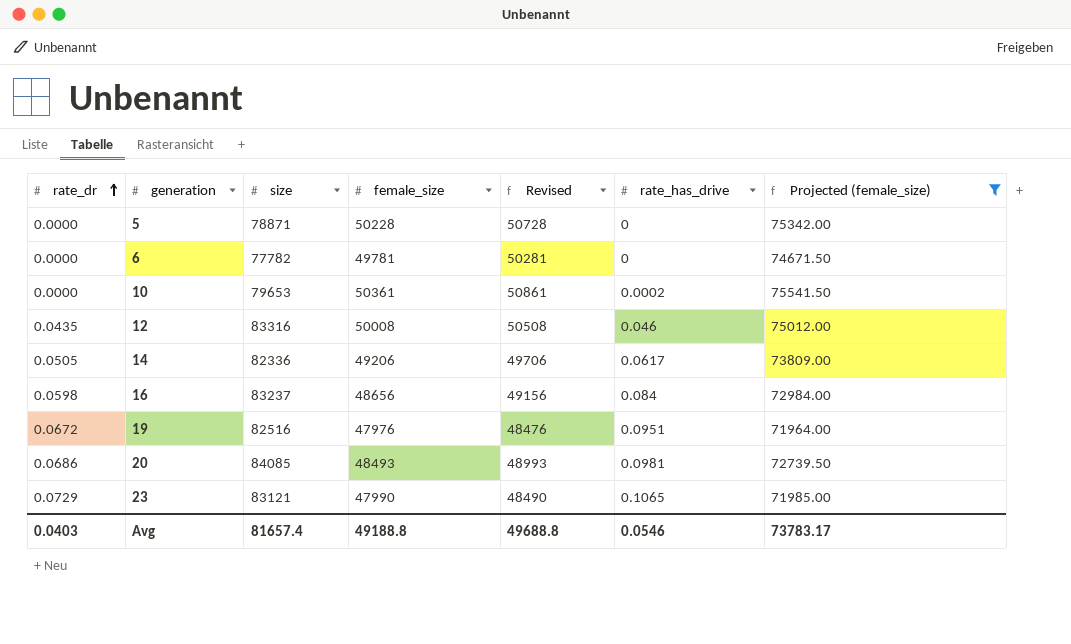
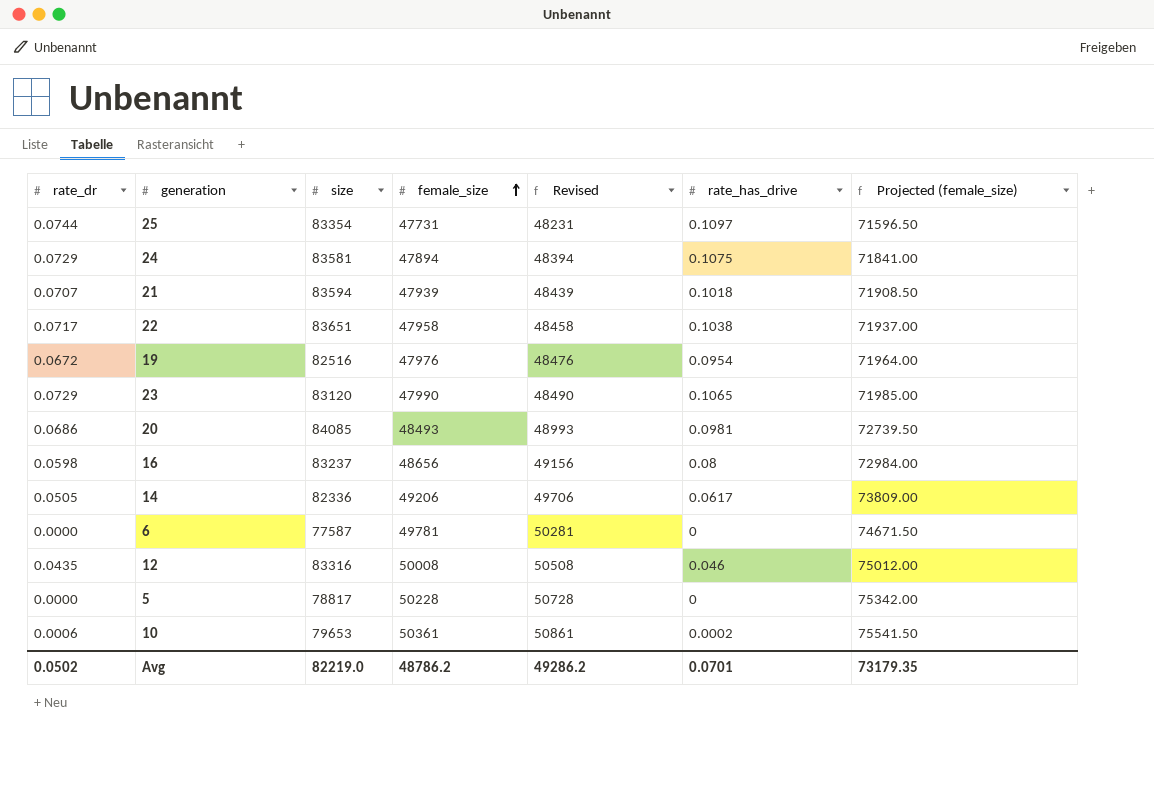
filter: Projected (female_size) >= 71964.00 -> none
row order: rate_dr ascending -> female_size ascending
19 | rate_has_drive: 0.0951 -> 0.0954
23 | size: 83121 -> 83120
16 | rate_has_drive: 0.084 -> 0.08
6 | size: 77782 -> 77587
5 | size: 78871 -> 78817
10 | rate_dr: 0.0000 -> 0.0006
Avg | rate_dr: 0.0403 -> 0.0502
Avg | size: 81657.4 -> 82219.0
Avg | female_size: 49188.8 -> 48786.2
Avg | Revised: 49688.8 -> 49286.2
Avg | rate_has_drive: 0.0546 -> 0.0701
Avg | Projected (female_size): 73783.17 -> 73179.35

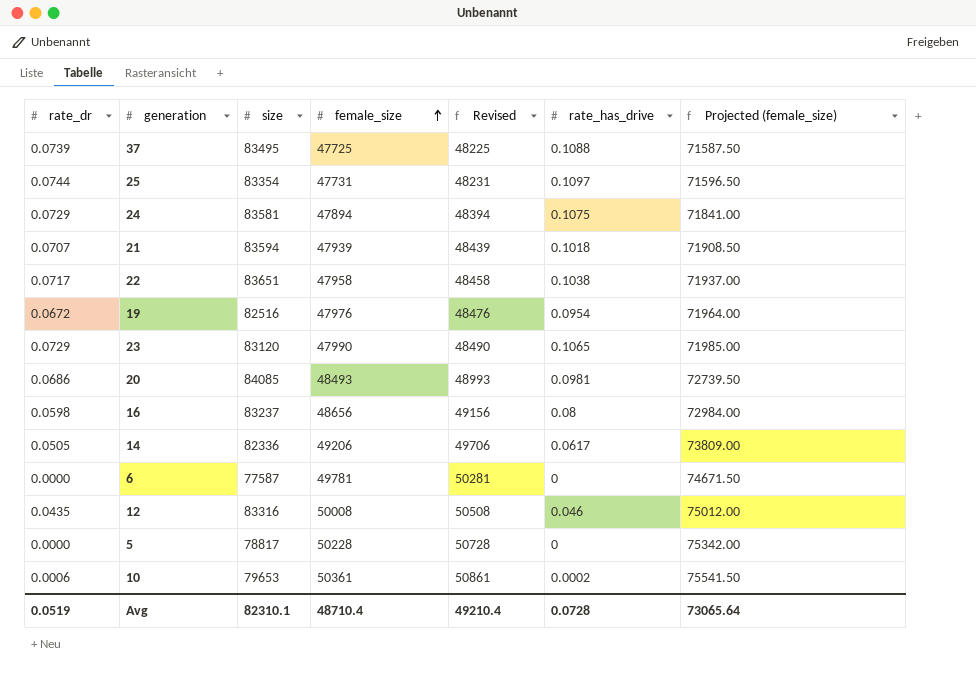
row 37: none -> 0.0739 | 83495 | 47725 | 48225 | 0.1088 | 71587.50
Avg | rate_dr: 0.0502 -> 0.0519
Avg | size: 82219.0 -> 82310.1
Avg | female_size: 48786.2 -> 48710.4
Avg | Revised: 49286.2 -> 49210.4
Avg | rate_has_drive: 0.0701 -> 0.0728
Avg | Projected (female_size): 73179.35 -> 73065.64

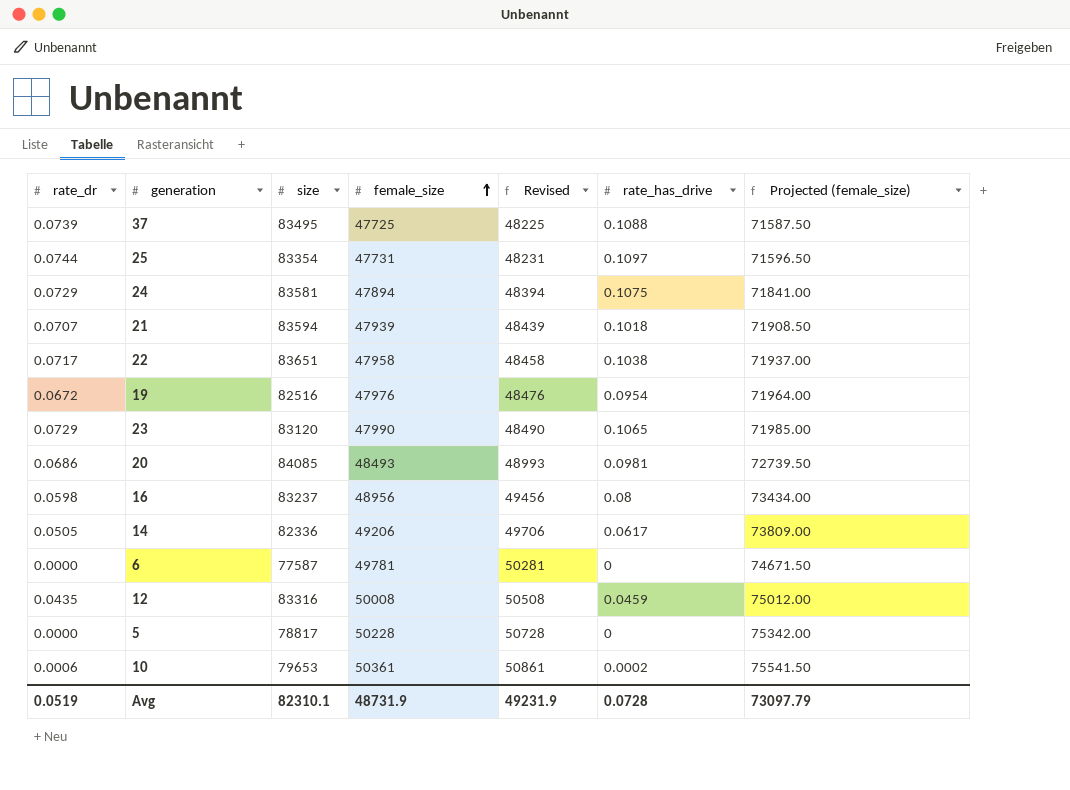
16 | female_size: 48656 -> 48956
16 | Revised: 49156 -> 49456
16 | Projected (female_size): 72984.00 -> 73434.00
12 | rate_has_drive: 0.046 -> 0.0459
Avg | female_size: 48710.4 -> 48731.9
Avg | Revised: 49210.4 -> 49231.9
Avg | Projected (female_size): 73065.64 -> 73097.79

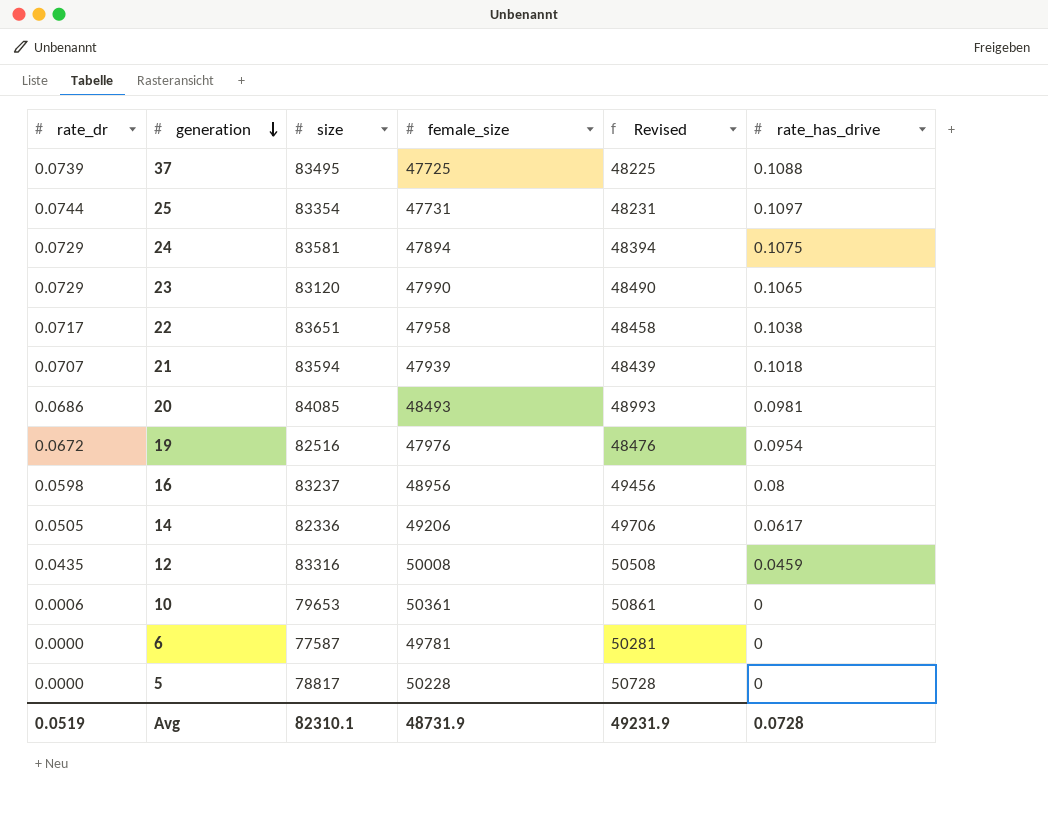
row order: female_size ascending -> generation descending
column Projected (female_size) | formula: [female_size] * 1.5 -> none
10 | rate_has_drive: 0.0002 -> 0

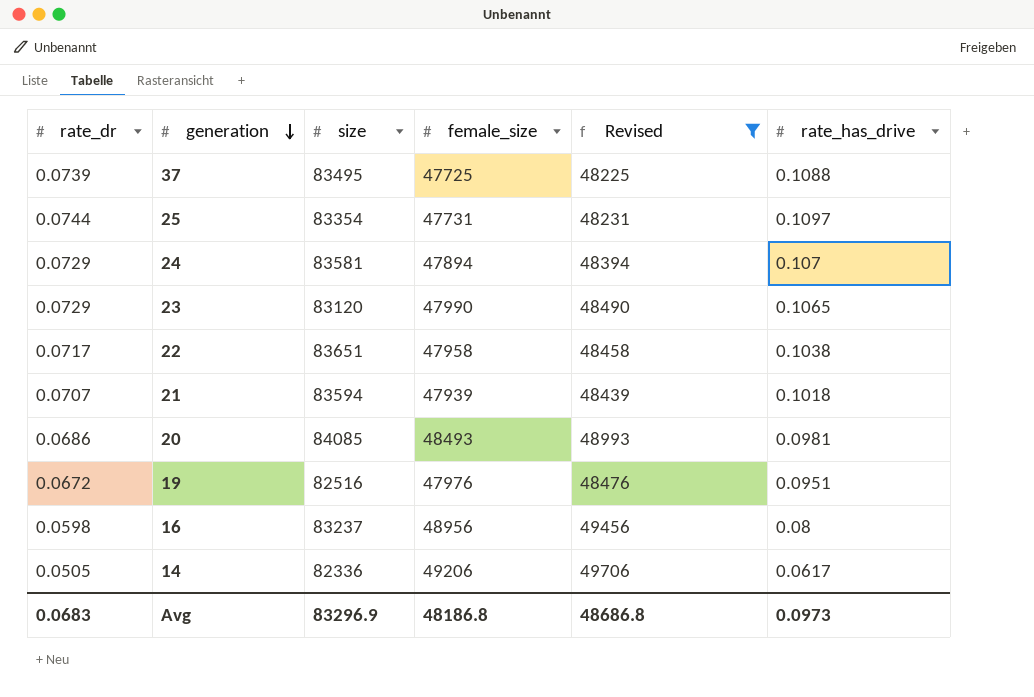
filter: none -> Revised <= 49706
24 | rate_has_drive: 0.1075 -> 0.107
19 | rate_has_drive: 0.0954 -> 0.0951
Avg | rate_dr: 0.0519 -> 0.0683
Avg | size: 82310.1 -> 83296.9
Avg | female_size: 48731.9 -> 48186.8
Avg | Revised: 49231.9 -> 48686.8
Avg | rate_has_drive: 0.0728 -> 0.0973

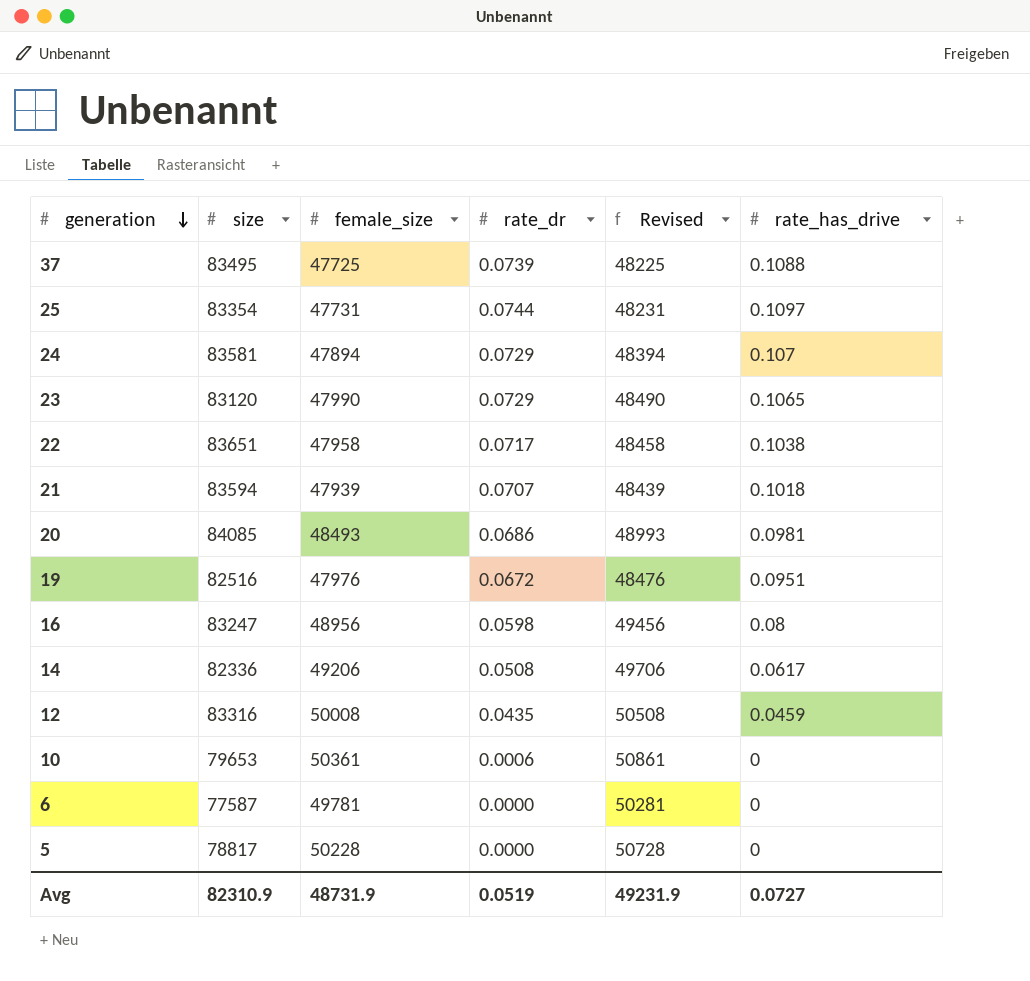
filter: Revised <= 49706 -> none
column rate_dr | position: 1 -> 4
16 | size: 83237 -> 83247
14 | rate_dr: 0.0505 -> 0.0508
Avg | size: 83296.9 -> 82310.9
Avg | female_size: 48186.8 -> 48731.9
Avg | rate_dr: 0.0683 -> 0.0519
Avg | Revised: 48686.8 -> 49231.9
Avg | rate_has_drive: 0.0973 -> 0.0727

